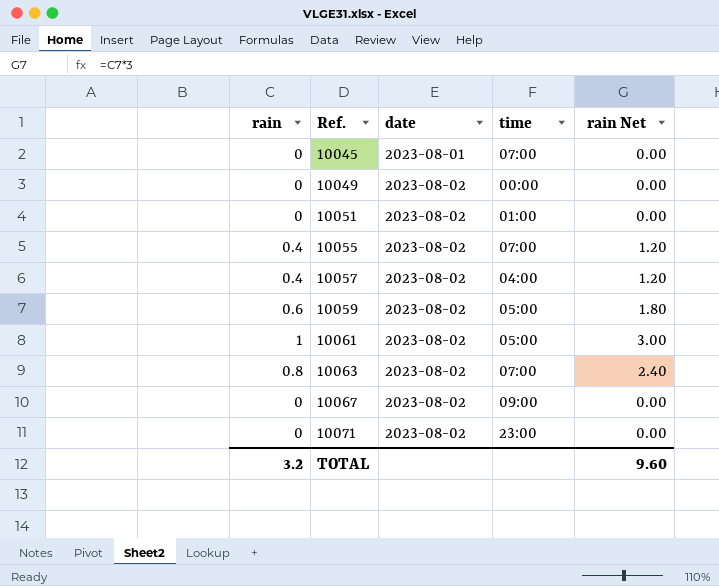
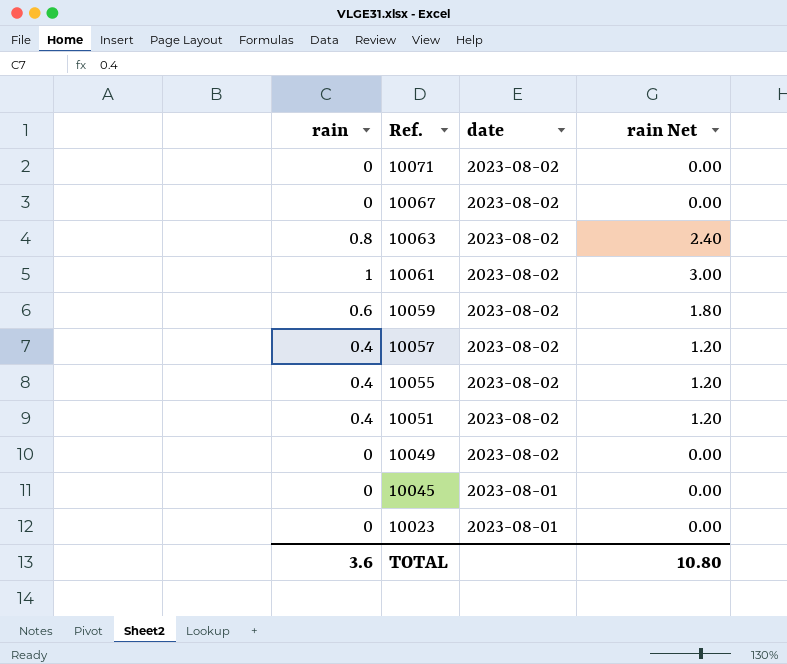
row order: Ref. ascending -> Ref. descending
column time | position: 4 -> none
10051 | rain: 0 -> 0.4
10051 | rain Net: 0.00 -> 1.20
row 10023: none -> 0 | 2023-08-01 | 0.00
TOTAL | rain: 3.2 -> 3.6
TOTAL | rain Net: 9.60 -> 10.80

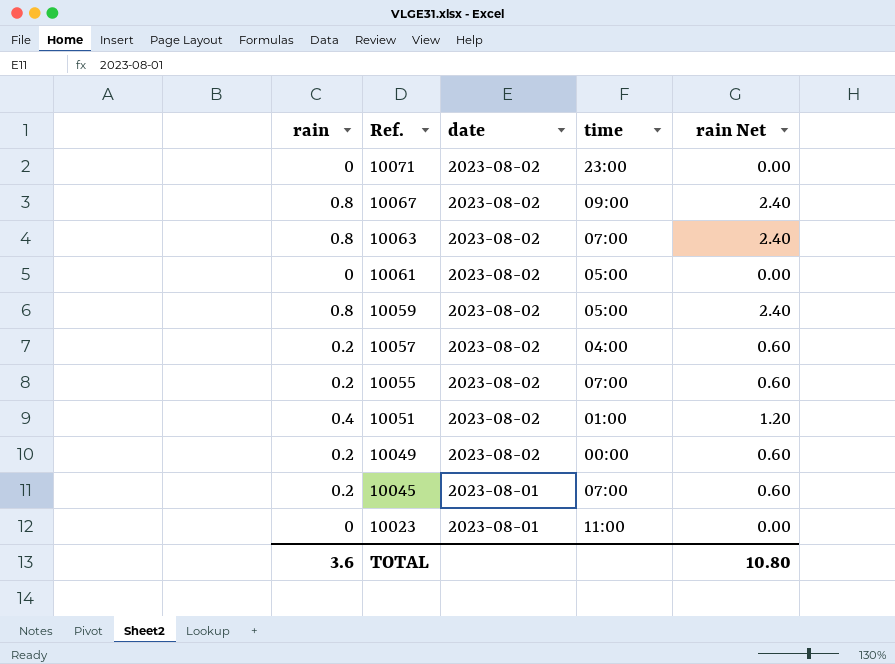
column time | position: none -> 4
10067 | rain: 0 -> 0.8
10067 | rain Net: 0.00 -> 2.40
10061 | rain: 1 -> 0
10061 | rain Net: 3.00 -> 0.00
10059 | rain: 0.6 -> 0.8
10059 | rain Net: 1.80 -> 2.40
10057 | rain: 0.4 -> 0.2
10057 | rain Net: 1.20 -> 0.60
10055 | rain: 0.4 -> 0.2
10055 | rain Net: 1.20 -> 0.60
10049 | rain: 0 -> 0.2
10049 | rain Net: 0.00 -> 0.60
10045 | rain: 0 -> 0.2
10045 | rain Net: 0.00 -> 0.60

